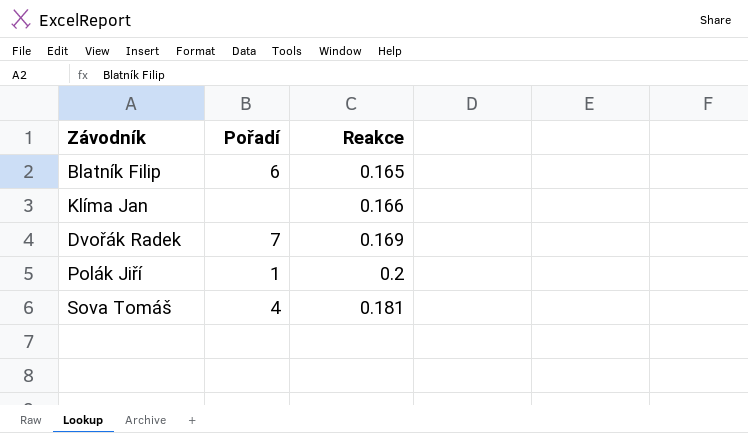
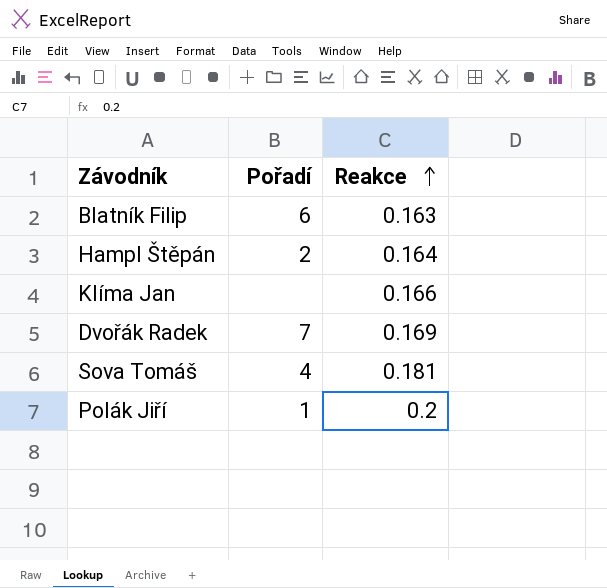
row order: none -> Reakce ascending
Blatník Filip | Reakce: 0.165 -> 0.163
row Hampl Štěpán: none -> 2 | 0.164

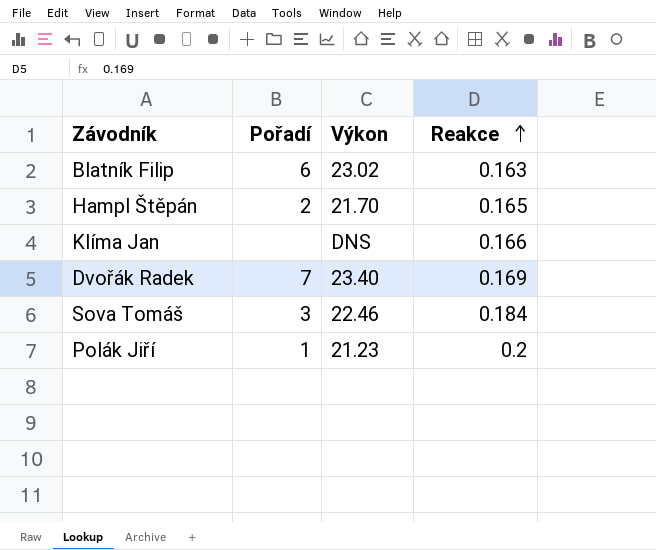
column Výkon | position: none -> 3
Hampl Štěpán | Reakce: 0.164 -> 0.165
Sova Tomáš | Pořadí: 4 -> 3
Sova Tomáš | Reakce: 0.181 -> 0.184

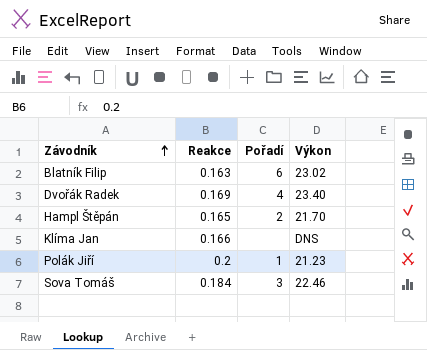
row order: Reakce ascending -> Závodník ascending
column Reakce | position: 4 -> 2
Dvořák Radek | Pořadí: 7 -> 4

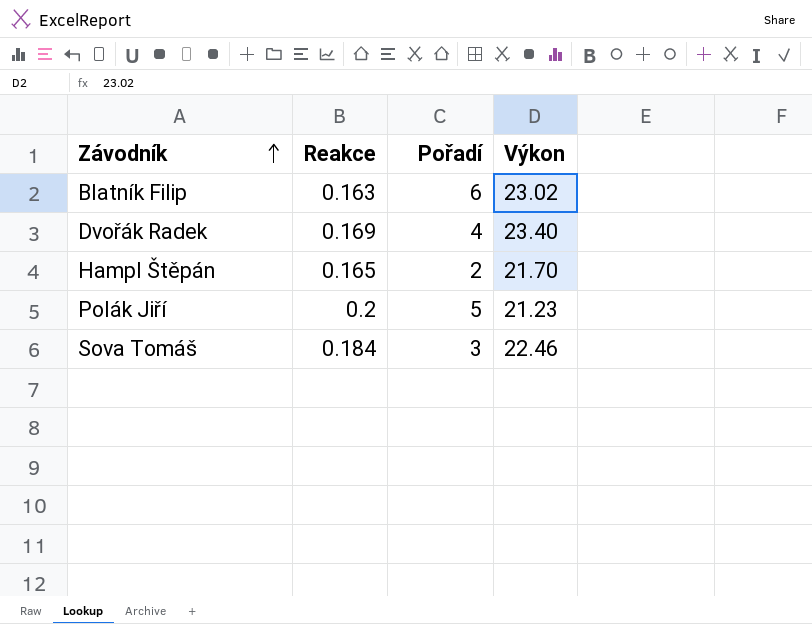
row Klíma Jan: 0.166 | none | DNS -> none
Polák Jiří | Pořadí: 1 -> 5

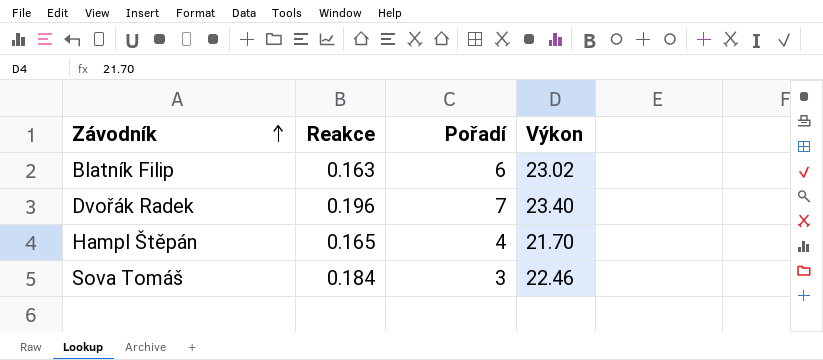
row Polák Jiří: 0.2 | 5 | 21.23 -> none
Dvořák Radek | Reakce: 0.169 -> 0.196
Dvořák Radek | Pořadí: 4 -> 7
Hampl Štěpán | Pořadí: 2 -> 4

